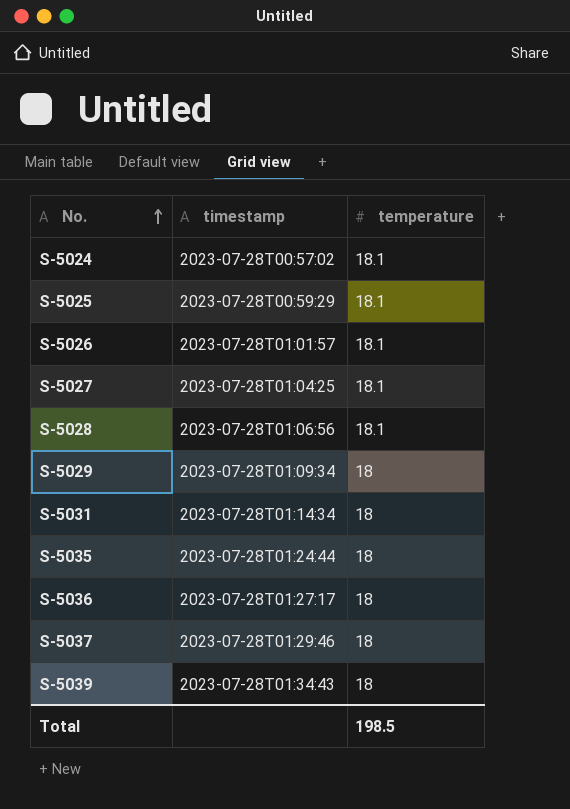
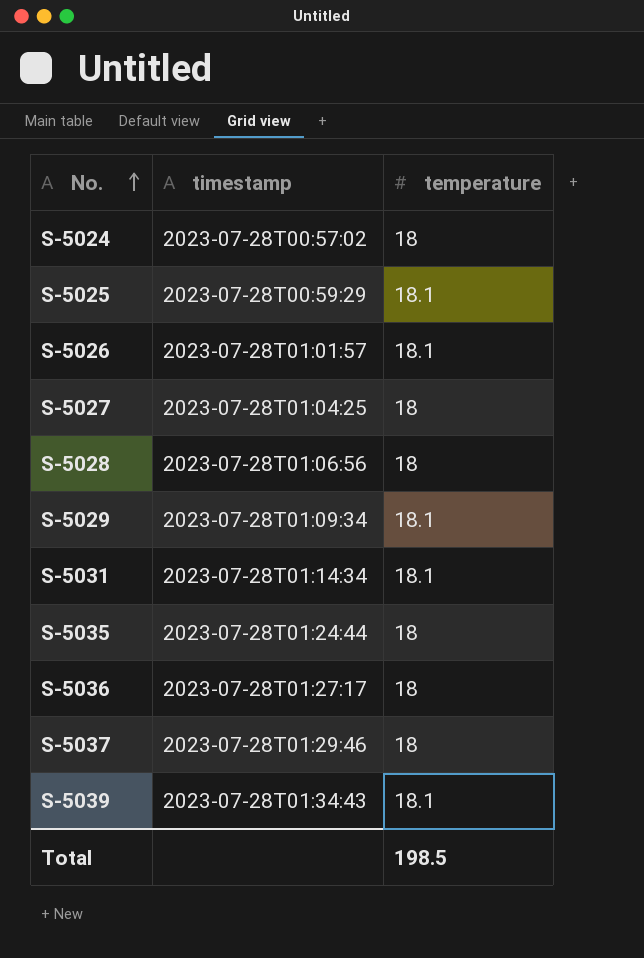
S-5024 | temperature: 18.1 -> 18
S-5027 | temperature: 18.1 -> 18
S-5028 | temperature: 18.1 -> 18
S-5029 | temperature: 18 -> 18.1
S-5031 | temperature: 18 -> 18.1
S-5039 | temperature: 18 -> 18.1

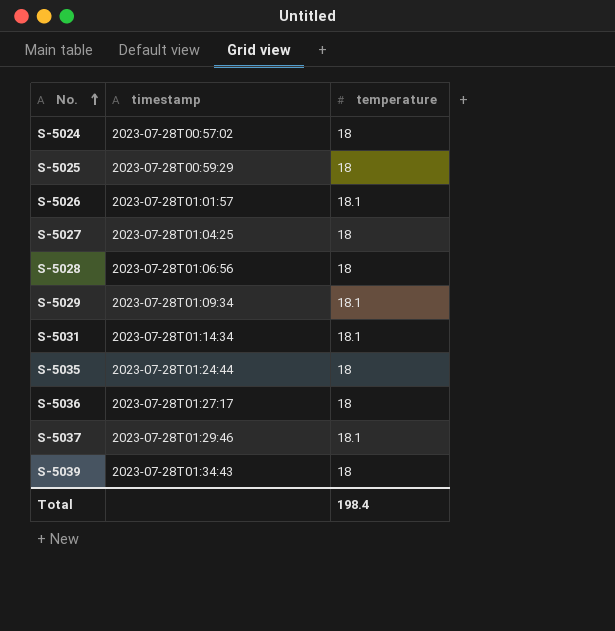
S-5025 | temperature: 18.1 -> 18
S-5037 | temperature: 18 -> 18.1
S-5039 | temperature: 18.1 -> 18
Total | temperature: 198.5 -> 198.4

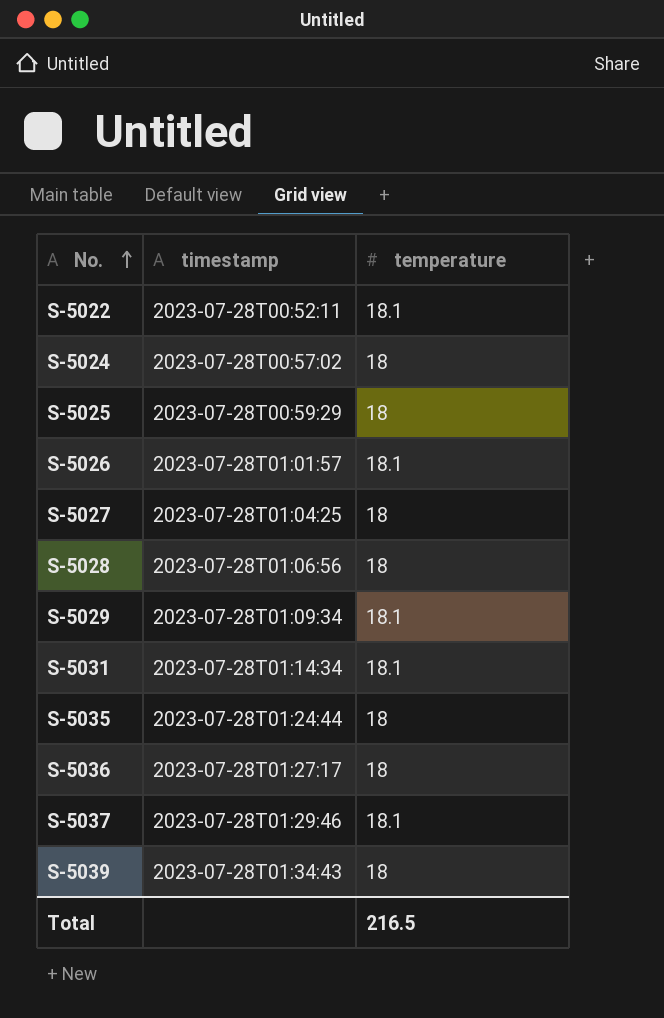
row S-5022: none -> 2023-07-28T00:52:11 | 18.1
Total | temperature: 198.4 -> 216.5

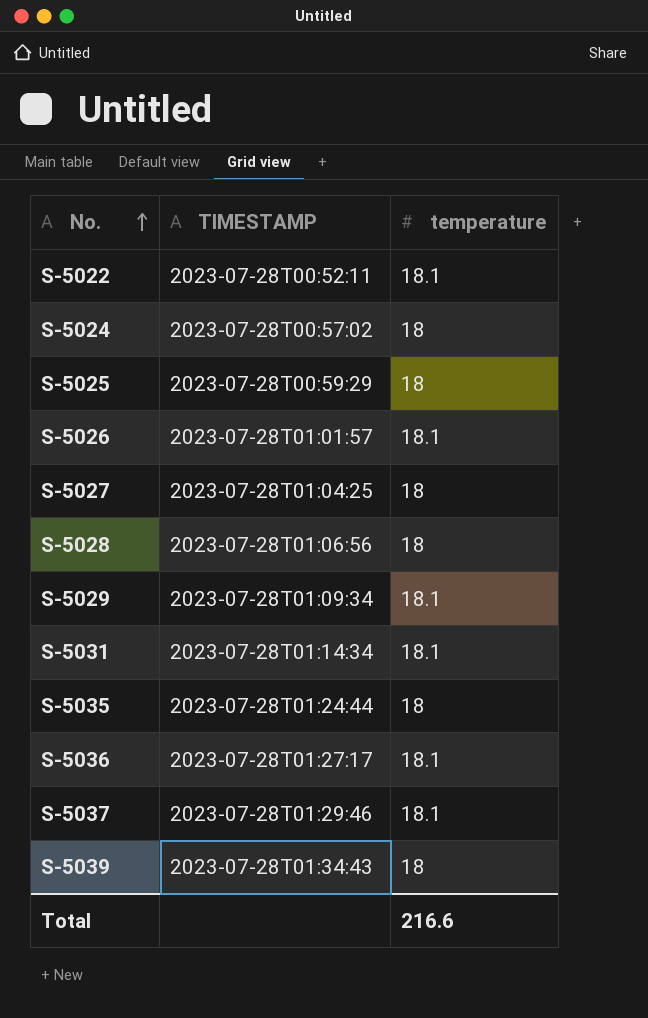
column name: timestamp -> TIMESTAMP
S-5036 | temperature: 18 -> 18.1
Total | temperature: 216.5 -> 216.6

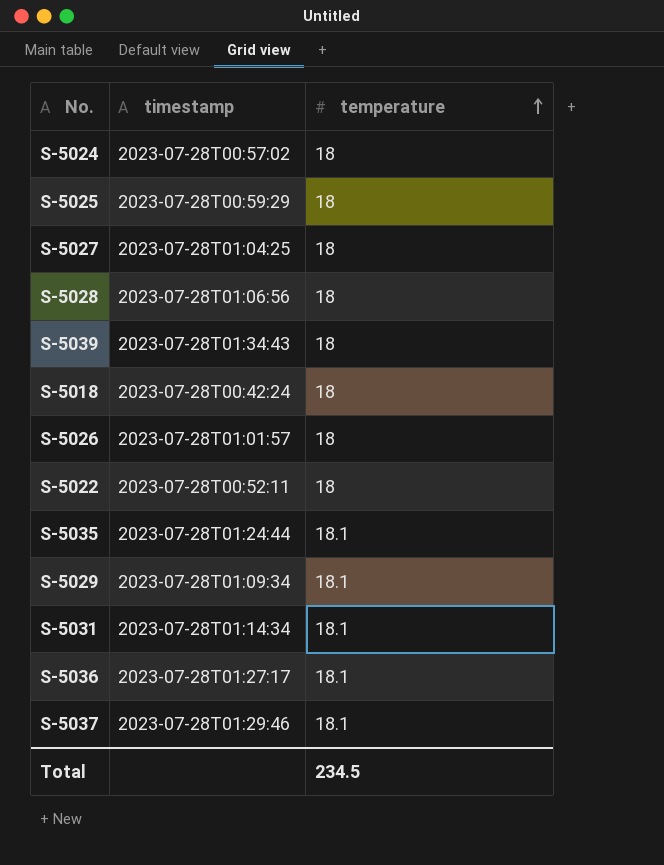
row order: No. ascending -> temperature ascending
column name: TIMESTAMP -> timestamp
row S-5018: none -> 2023-07-28T00:42:24 | 18
S-5026 | temperature: 18.1 -> 18
S-5022 | temperature: 18.1 -> 18
S-5035 | temperature: 18 -> 18.1
Total | temperature: 216.6 -> 234.5

